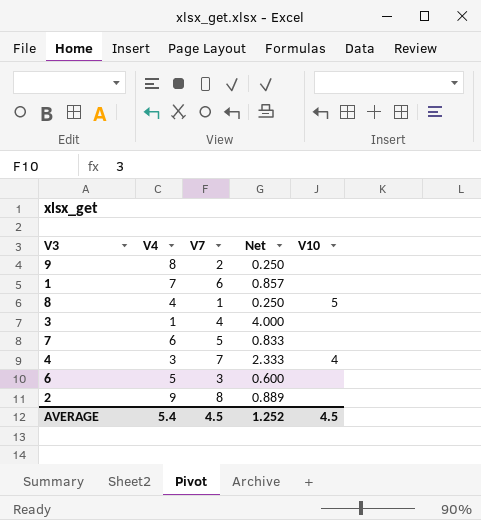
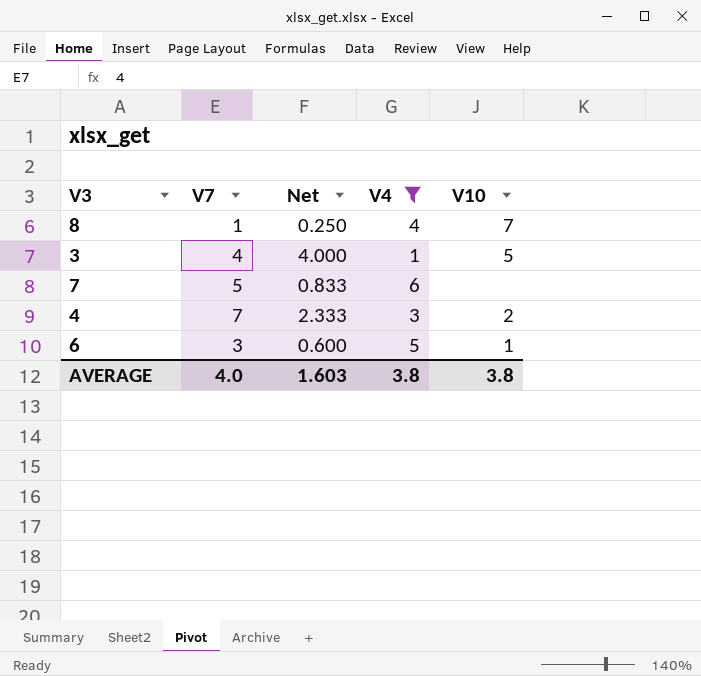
filter: none -> V4 <= 6
column V4 | position: 2 -> 4
8 | V10: 5 -> 7
3 | V10: none -> 5
4 | V10: 4 -> 2
6 | V10: none -> 1
AVERAGE | V7: 4.5 -> 4.0
AVERAGE | Net: 1.252 -> 1.603
AVERAGE | V4: 5.4 -> 3.8
AVERAGE | V10: 4.5 -> 3.8

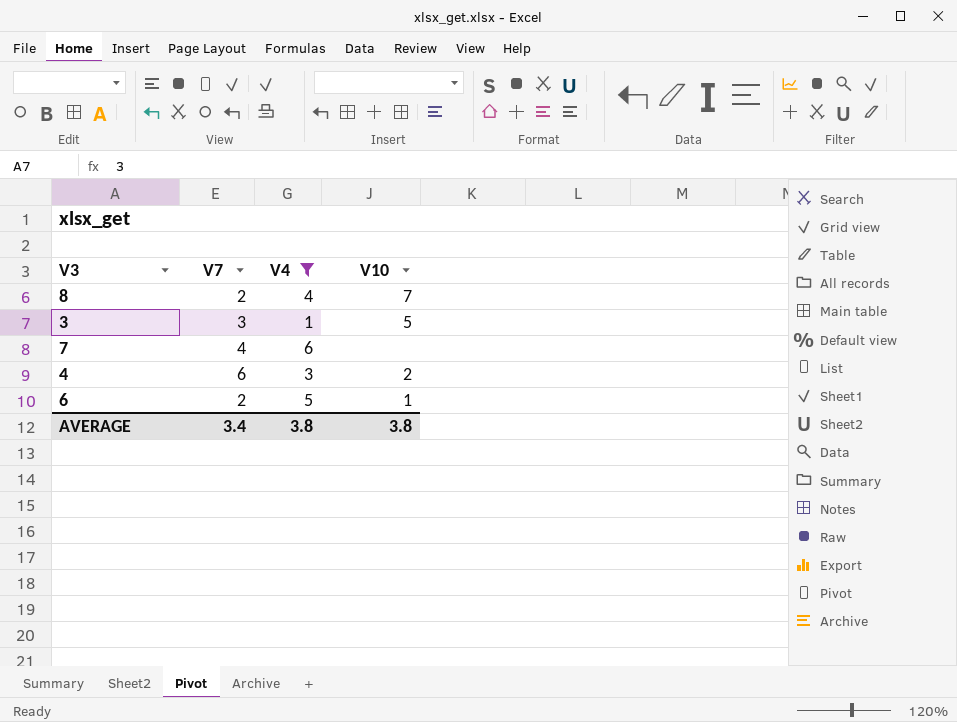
column Net | formula: [V7] / [V4] -> none
8 | V7: 1 -> 2
3 | V7: 4 -> 3
7 | V7: 5 -> 4
4 | V7: 7 -> 6
6 | V7: 3 -> 2
AVERAGE | V7: 4.0 -> 3.4

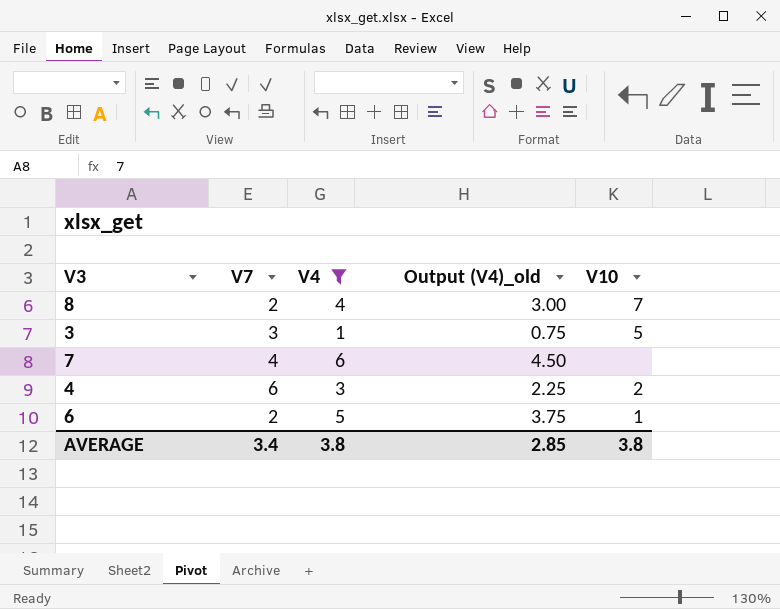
column Output (V4)_old | formula: none -> [V4] * 0.75

